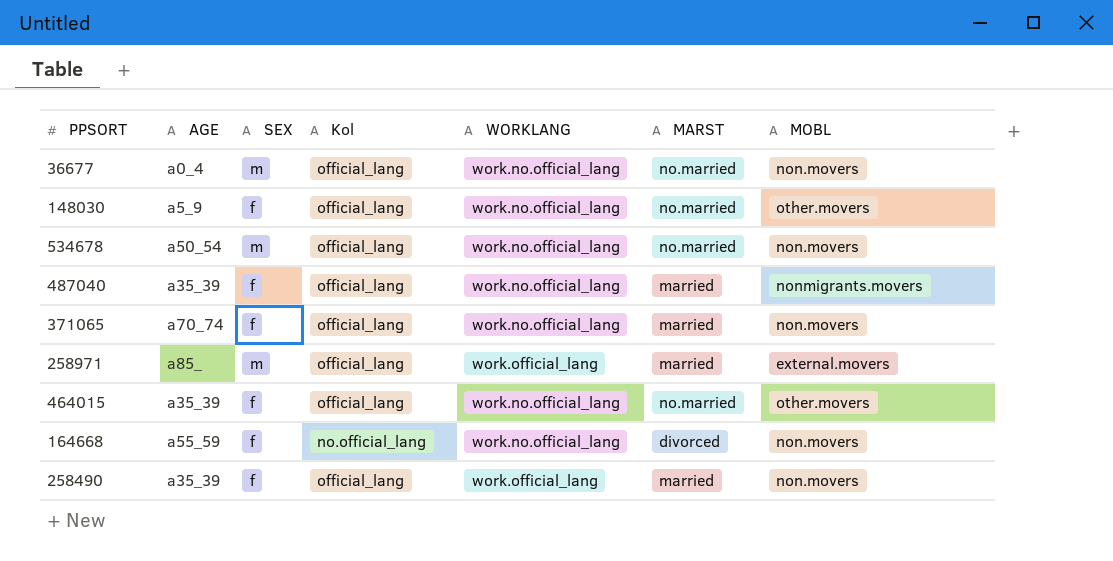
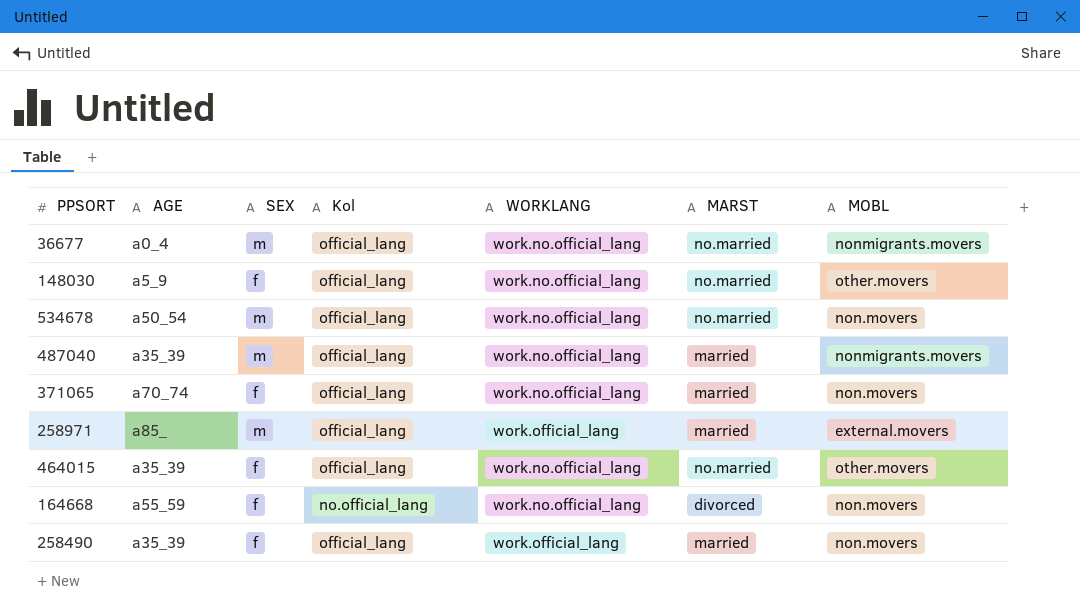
36677 | MOBL: non.movers -> nonmigrants.movers
487040 | SEX: f -> m

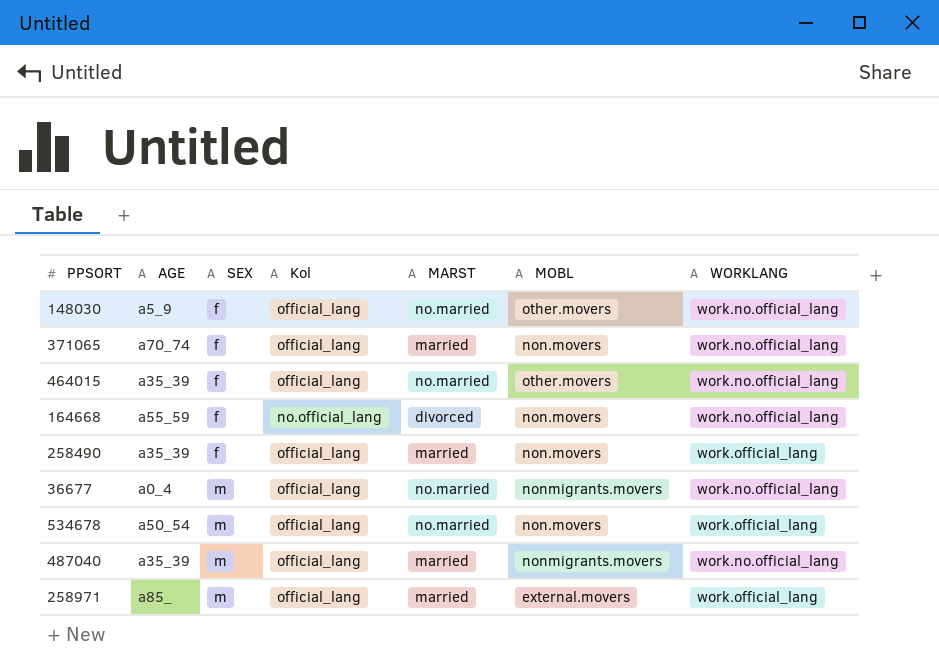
row order: none -> SEX ascending
column WORKLANG | position: 5 -> 7
534678 | WORKLANG: work.no.official_lang -> work.official_lang

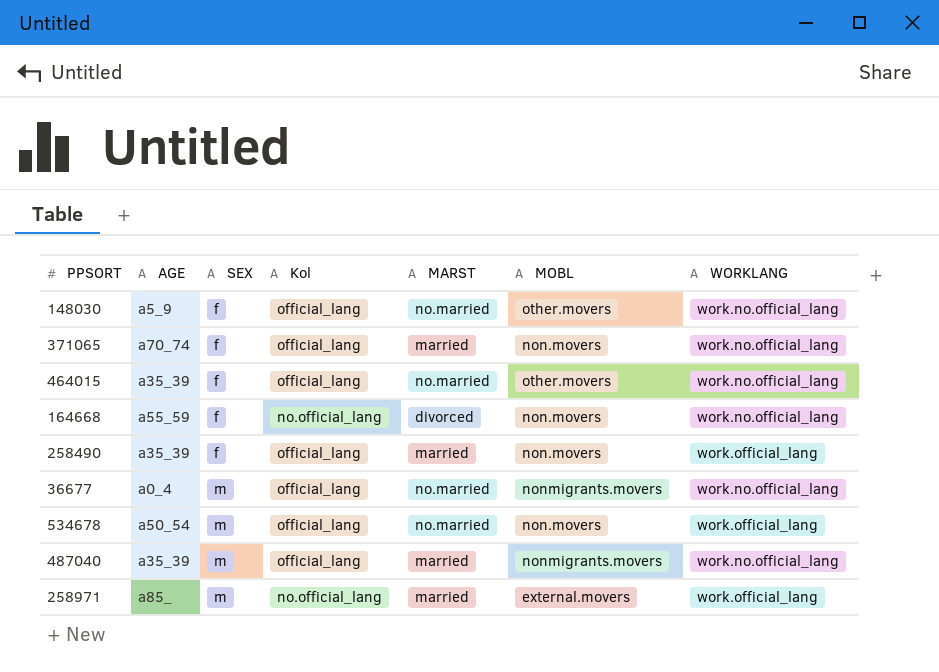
258971 | Kol: official_lang -> no.official_lang

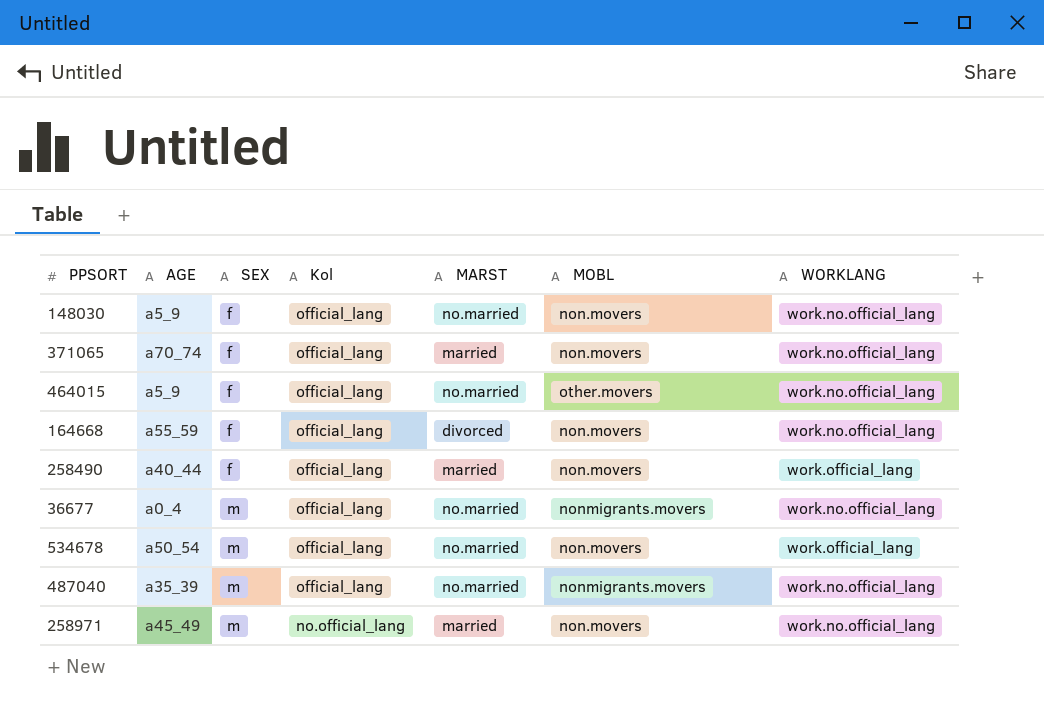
148030 | MOBL: other.movers -> non.movers
464015 | AGE: a35_39 -> a5_9
164668 | Kol: no.official_lang -> official_lang
258490 | AGE: a35_39 -> a40_44
487040 | MARST: married -> no.married
258971 | AGE: a85_ -> a45_49
258971 | MOBL: external.movers -> non.movers
258971 | WORKLANG: work.official_lang -> work.no.official_lang

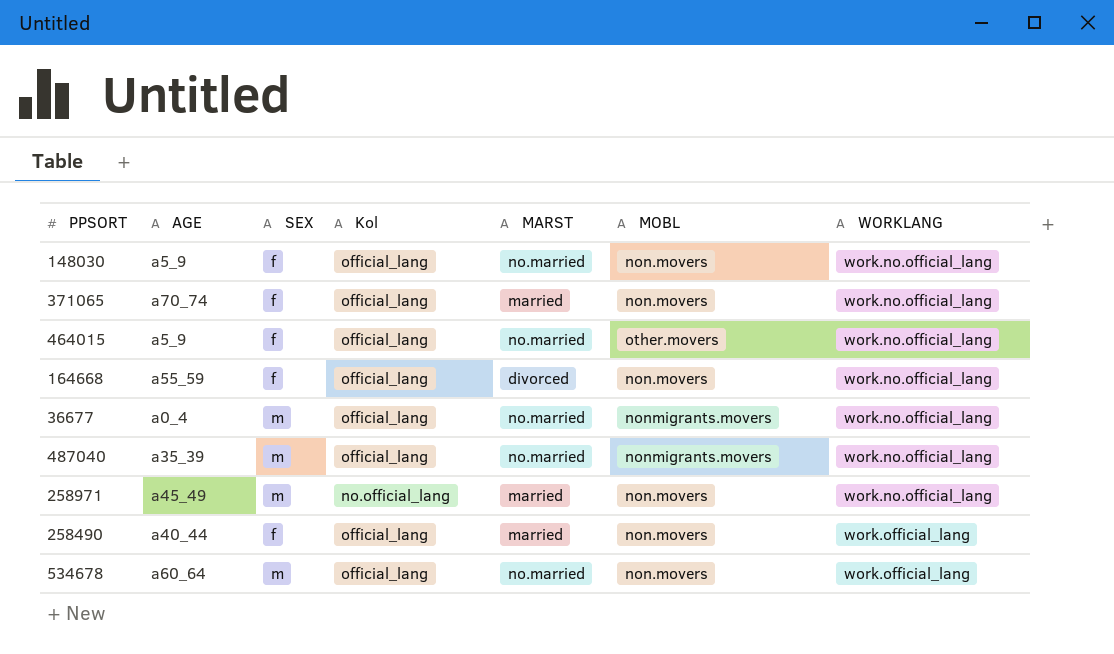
row order: SEX ascending -> WORKLANG ascending
534678 | AGE: a50_54 -> a60_64

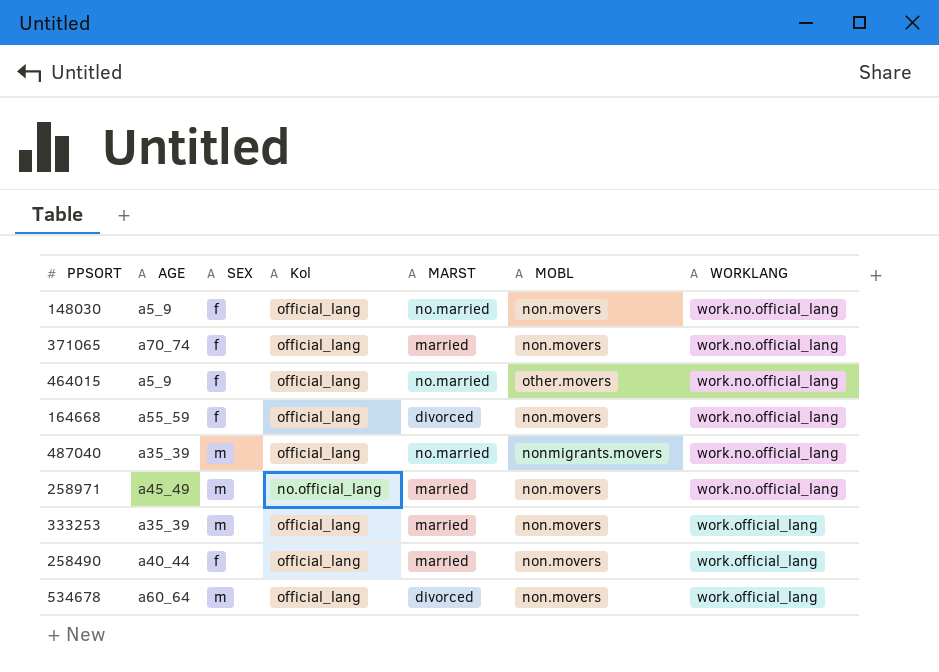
row 36677: a0_4 | m | official_lang | no.married | nonmigrants.movers | work.no.official_lang -> none
row 333253: none -> a35_39 | m | official_lang | married | non.movers | work.official_lang
534678 | MARST: no.married -> divorced

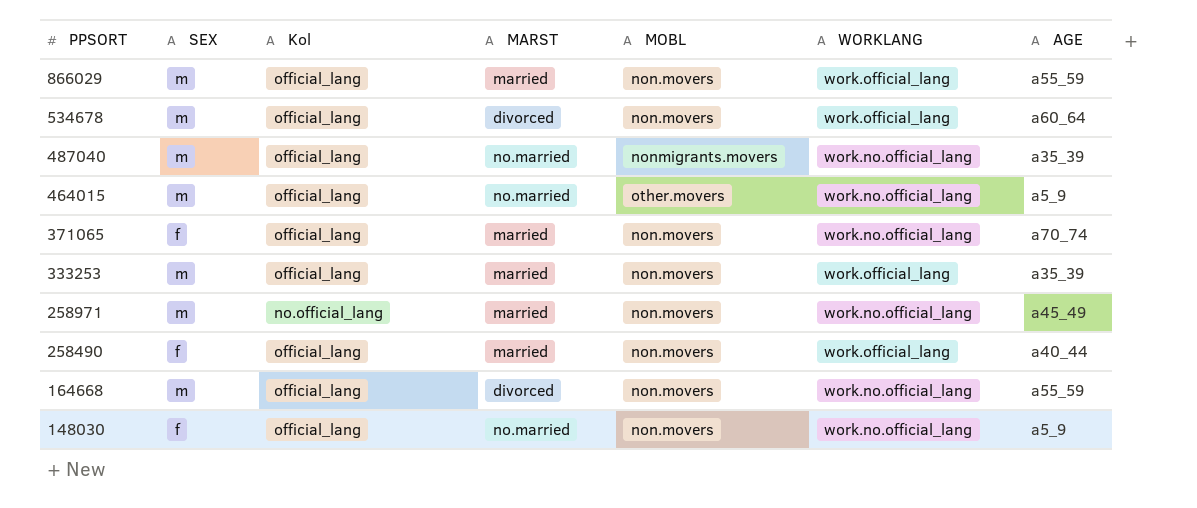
row order: WORKLANG ascending -> PPSORT descending
column AGE | position: 2 -> 7
row 866029: none -> m | official_lang | married | non.movers | work.official_lang | a55_59
464015 | SEX: f -> m
164668 | SEX: f -> m

